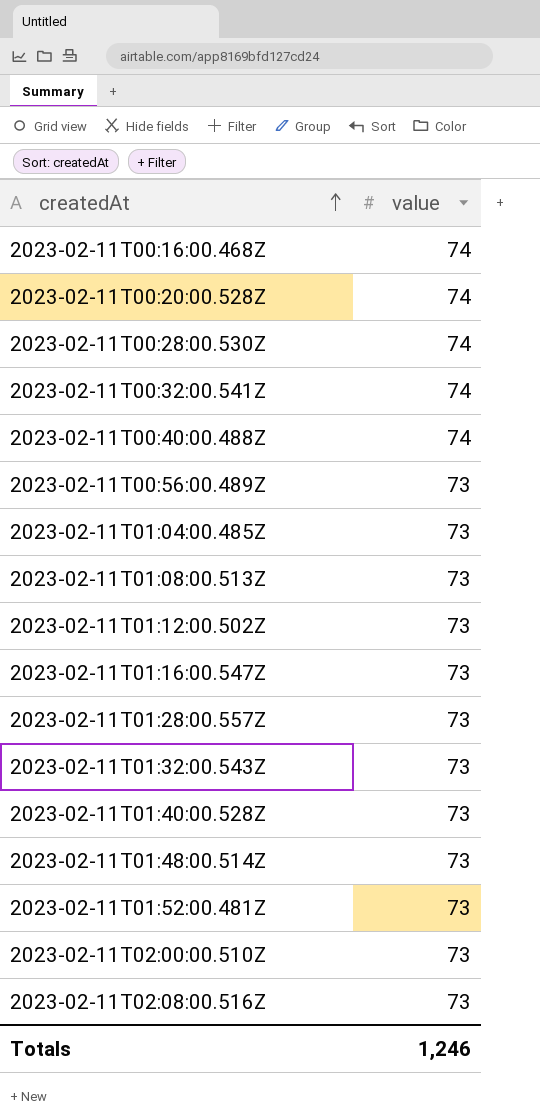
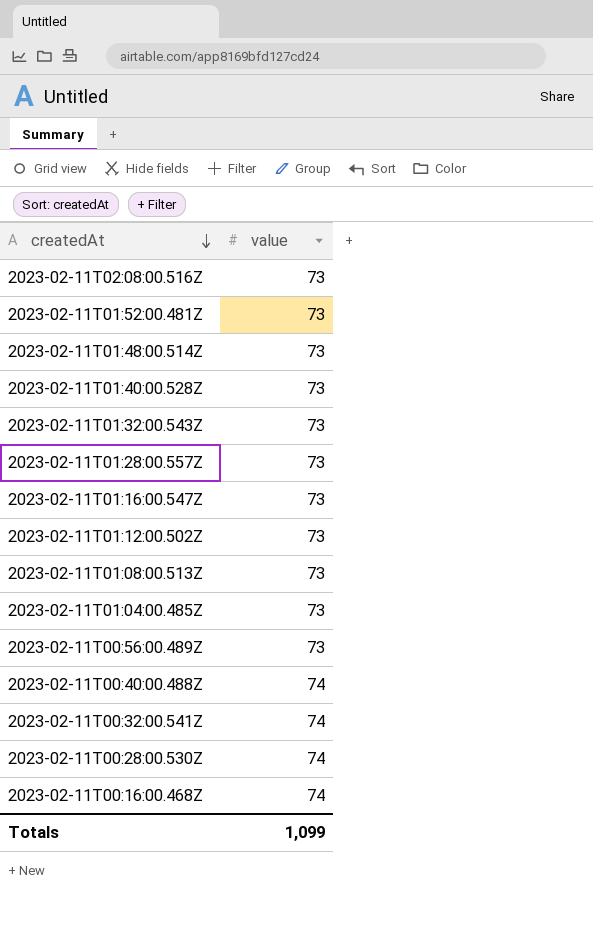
row order: createdAt ascending -> createdAt descending
row 2023-02-11T00:20:00.528Z: 74 -> none
row 2023-02-11T02:00:00.510Z: 73 -> none
Totals | value: 1,246 -> 1,099

